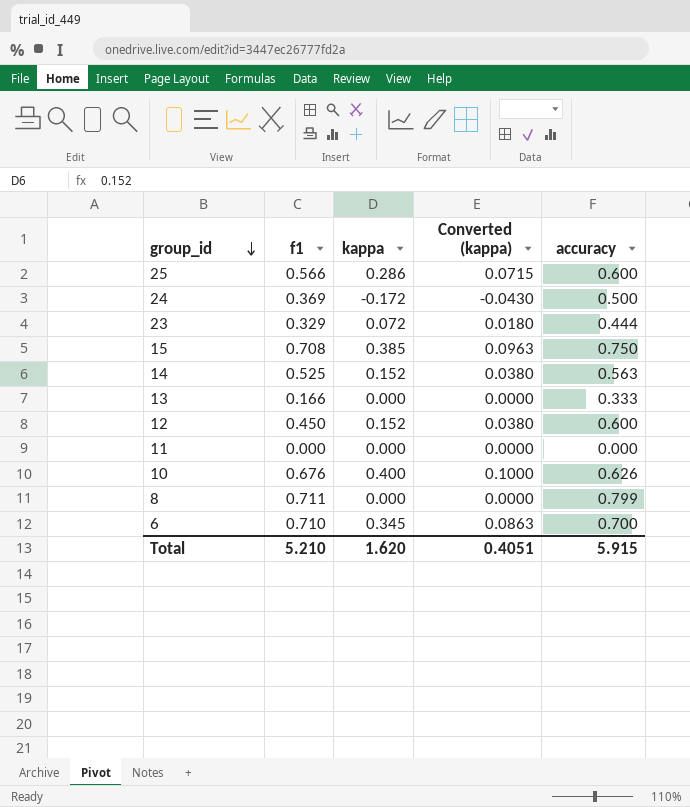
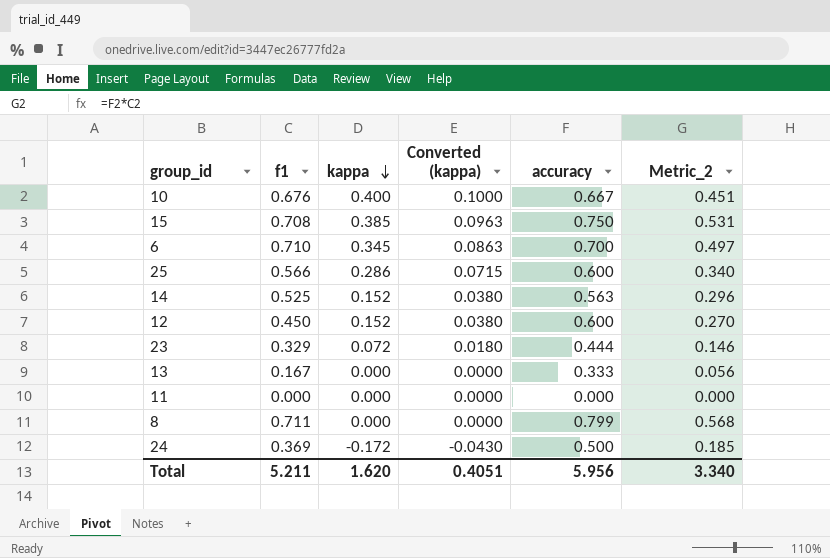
row order: group_id descending -> kappa descending
column Metric_2 | formula: none -> [f1] * [accuracy]
10 | accuracy: 0.626 -> 0.667
13 | f1: 0.166 -> 0.167
Total | f1: 5.210 -> 5.211
Total | accuracy: 5.915 -> 5.956

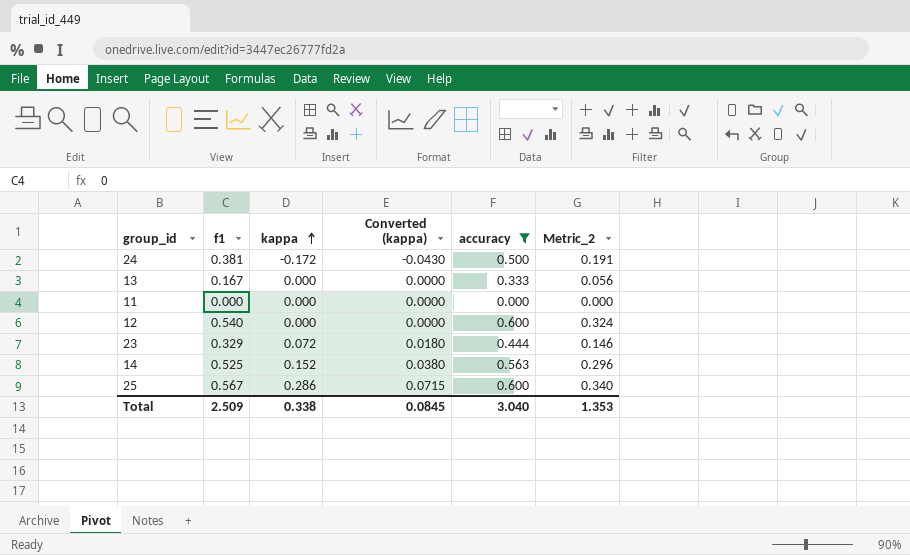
filter: none -> accuracy <= 0.600
row order: kappa descending -> kappa ascending
24 | f1: 0.369 -> 0.381
24 | Metric_2: 0.185 -> 0.191
12 | f1: 0.450 -> 0.540
12 | kappa: 0.152 -> 0.000
12 | Converted (kappa): 0.0380 -> 0.0000
12 | Metric_2: 0.270 -> 0.324
25 | f1: 0.566 -> 0.567
Total | f1: 5.211 -> 2.509
Total | kappa: 1.620 -> 0.338
Total | Converted (kappa): 0.4051 -> 0.0845
Total | accuracy: 5.956 -> 3.040
Total | Metric_2: 3.340 -> 1.353

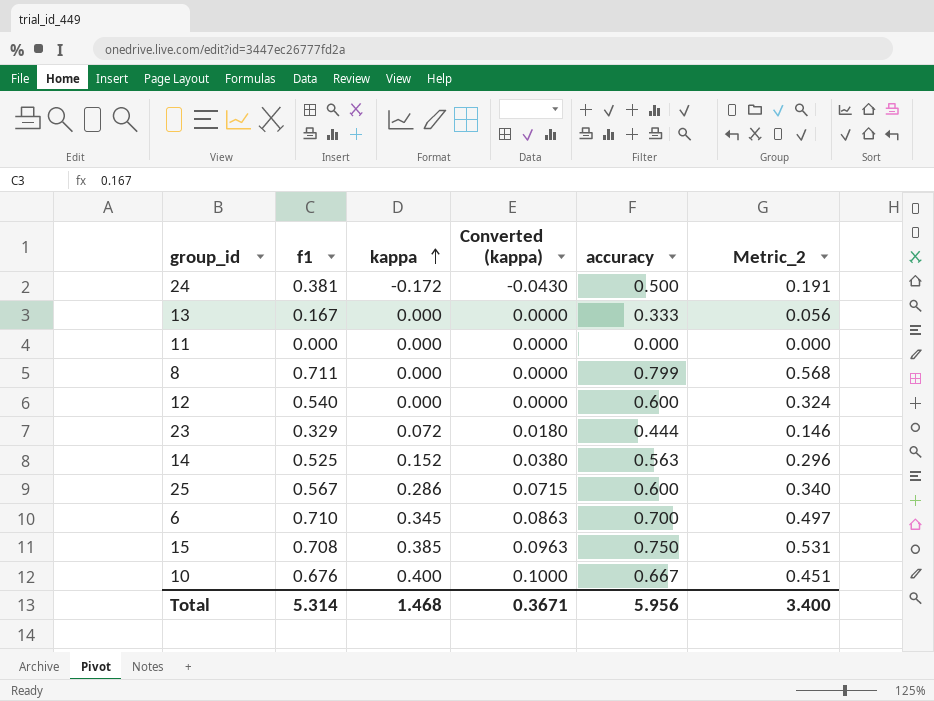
filter: accuracy <= 0.600 -> none
Total | f1: 2.509 -> 5.314
Total | kappa: 0.338 -> 1.468
Total | Converted (kappa): 0.0845 -> 0.3671
Total | accuracy: 3.040 -> 5.956
Total | Metric_2: 1.353 -> 3.400

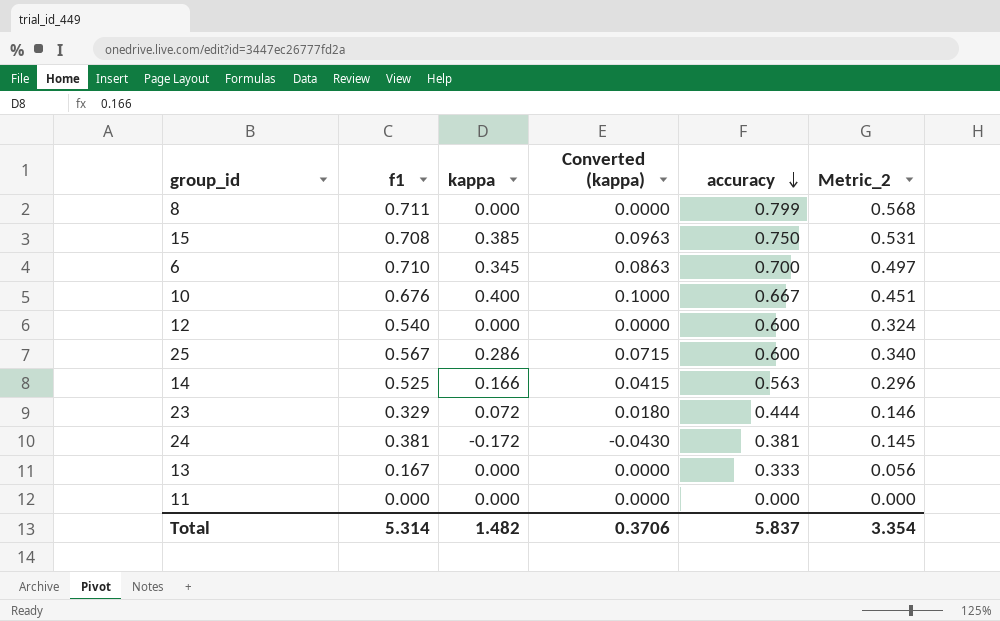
row order: kappa ascending -> accuracy descending
14 | kappa: 0.152 -> 0.166
14 | Converted (kappa): 0.0380 -> 0.0415
24 | accuracy: 0.500 -> 0.381
24 | Metric_2: 0.191 -> 0.145
Total | kappa: 1.468 -> 1.482
Total | Converted (kappa): 0.3671 -> 0.3706
Total | accuracy: 5.956 -> 5.837
Total | Metric_2: 3.400 -> 3.354

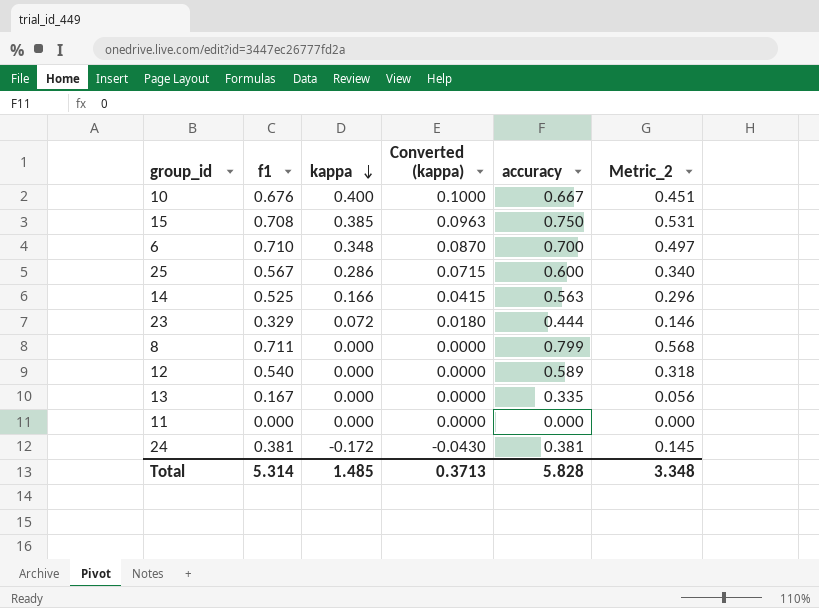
row order: accuracy descending -> kappa descending
6 | kappa: 0.345 -> 0.348
6 | Converted (kappa): 0.0863 -> 0.0870
12 | accuracy: 0.600 -> 0.589
12 | Metric_2: 0.324 -> 0.318
13 | accuracy: 0.333 -> 0.335
Total | kappa: 1.482 -> 1.485
Total | Converted (kappa): 0.3706 -> 0.3713
Total | accuracy: 5.837 -> 5.828
Total | Metric_2: 3.354 -> 3.348

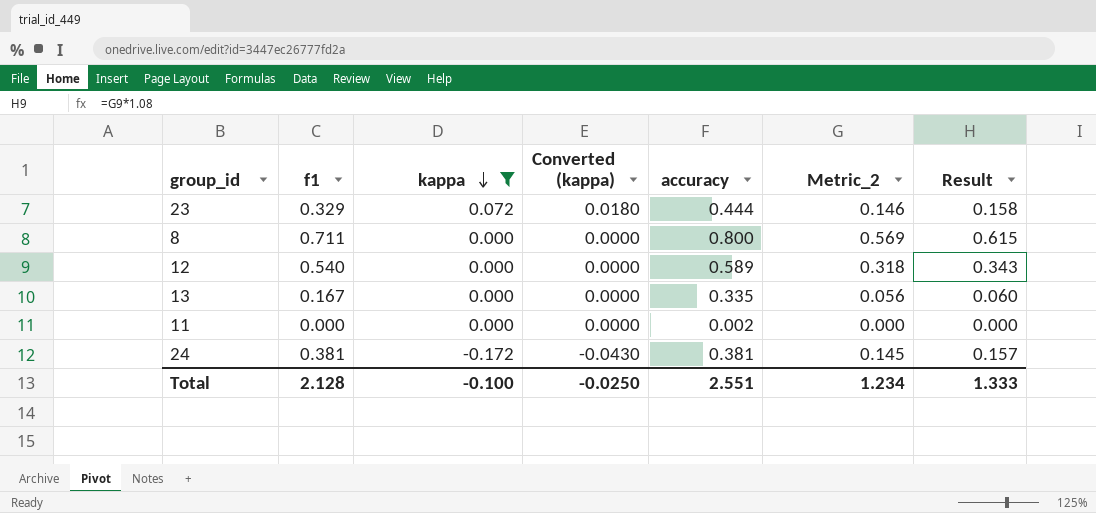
filter: none -> kappa <= 0.072
column Result | formula: none -> [Metric_2] * 1.08
8 | accuracy: 0.799 -> 0.800
8 | Metric_2: 0.568 -> 0.569
11 | accuracy: 0.000 -> 0.002
Total | f1: 5.314 -> 2.128
Total | kappa: 1.485 -> -0.100
Total | Converted (kappa): 0.3713 -> -0.0250
Total | accuracy: 5.828 -> 2.551
Total | Metric_2: 3.348 -> 1.234

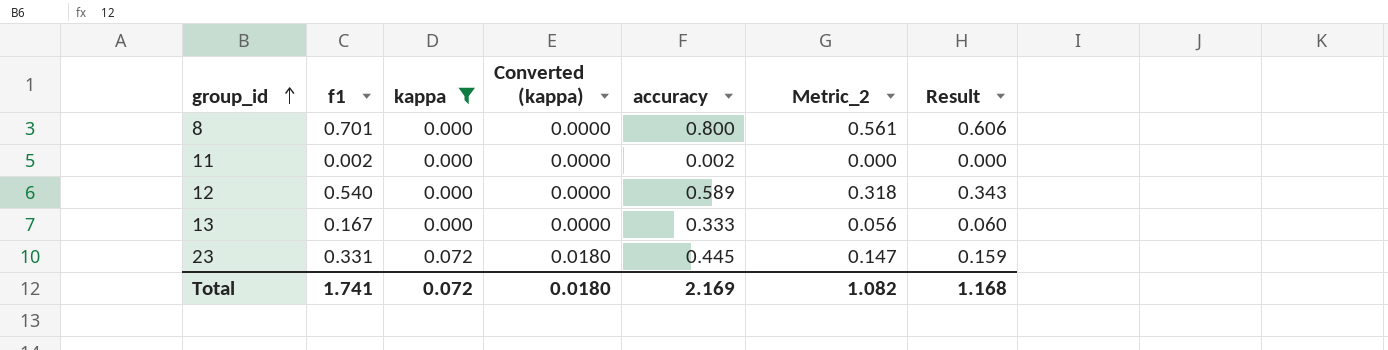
row order: kappa descending -> group_id ascending
row 24: 0.381 | -0.172 | -0.0430 | 0.381 | 0.145 | 0.157 -> none
8 | f1: 0.711 -> 0.701
8 | Metric_2: 0.569 -> 0.561
8 | Result: 0.615 -> 0.606
11 | f1: 0.000 -> 0.002
13 | accuracy: 0.335 -> 0.333
23 | f1: 0.329 -> 0.331
23 | accuracy: 0.444 -> 0.445
23 | Metric_2: 0.146 -> 0.147
23 | Result: 0.158 -> 0.159
Total | f1: 2.128 -> 1.741
Total | kappa: -0.100 -> 0.072
Total | Converted (kappa): -0.0250 -> 0.0180
Total | accuracy: 2.551 -> 2.169
Total | Metric_2: 1.234 -> 1.082
Total | Result: 1.333 -> 1.168

